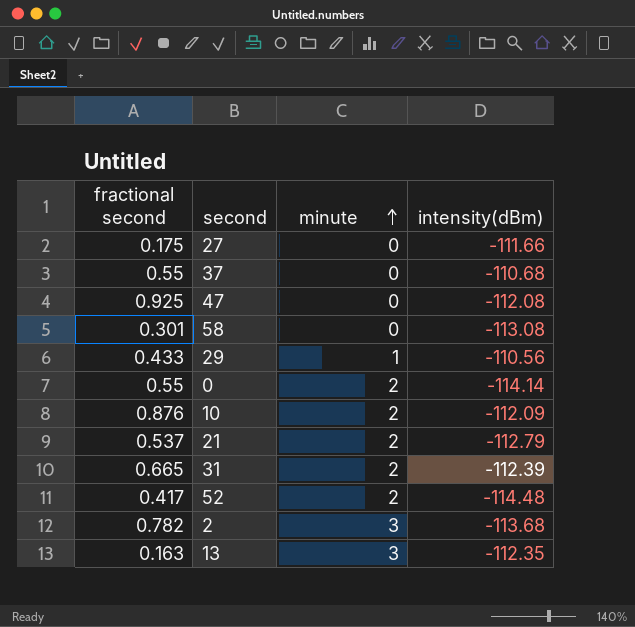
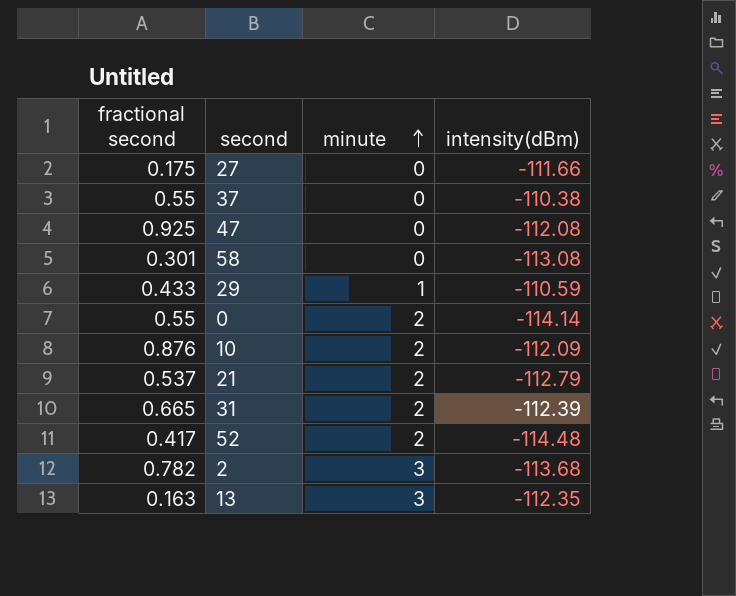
37 | intensity(dBm): -110.68 -> -110.38
29 | intensity(dBm): -110.56 -> -110.59

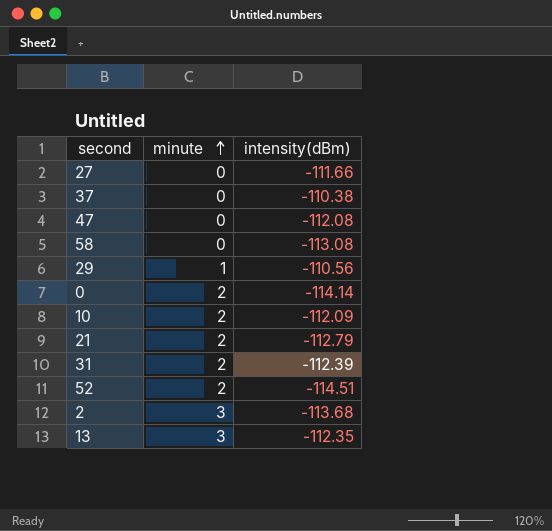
column fractional second | position: 1 -> none
29 | intensity(dBm): -110.59 -> -110.56
52 | intensity(dBm): -114.48 -> -114.51

